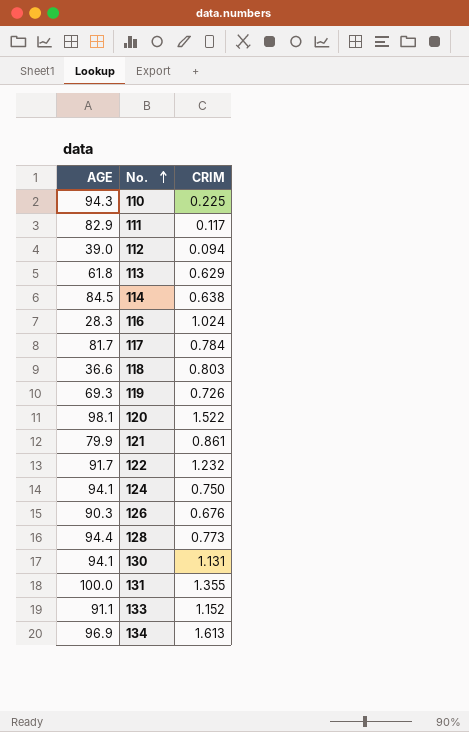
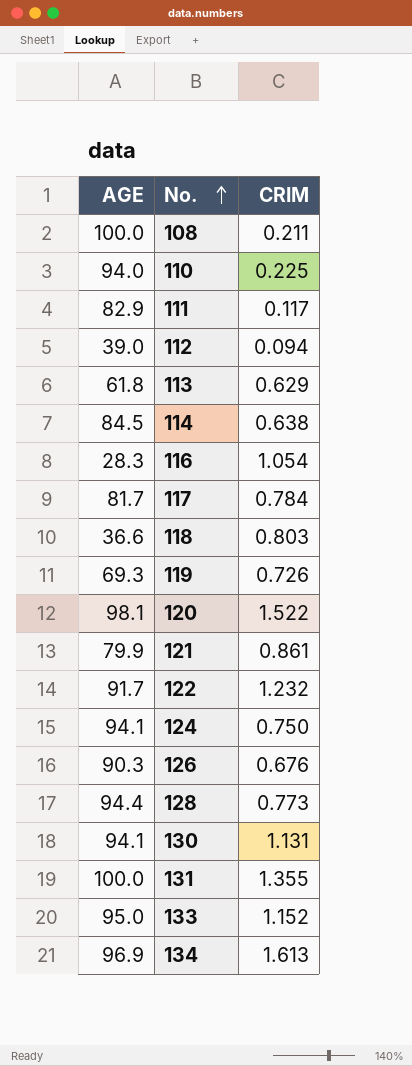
row 108: none -> 100.0 | 0.211
110 | AGE: 94.3 -> 94.0
116 | CRIM: 1.024 -> 1.054
133 | AGE: 91.1 -> 95.0

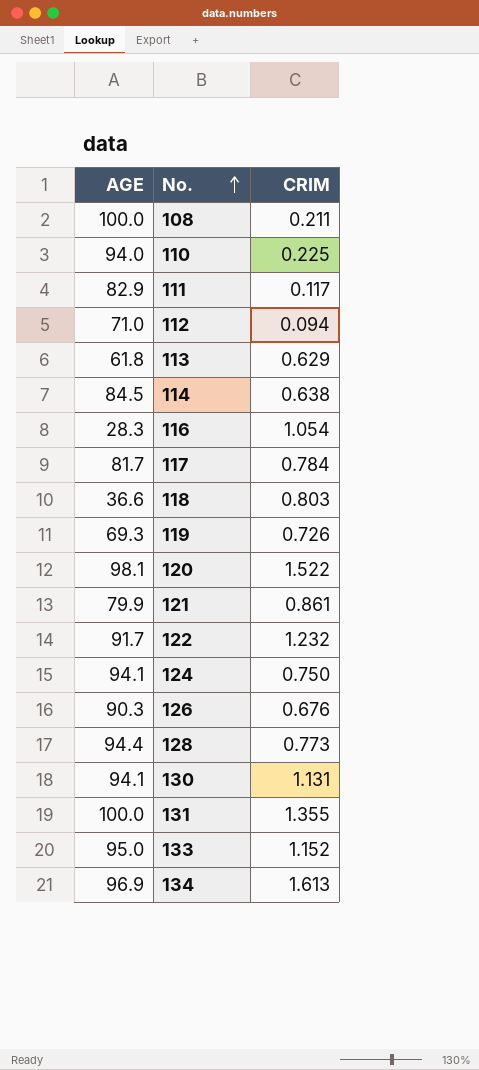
112 | AGE: 39.0 -> 71.0

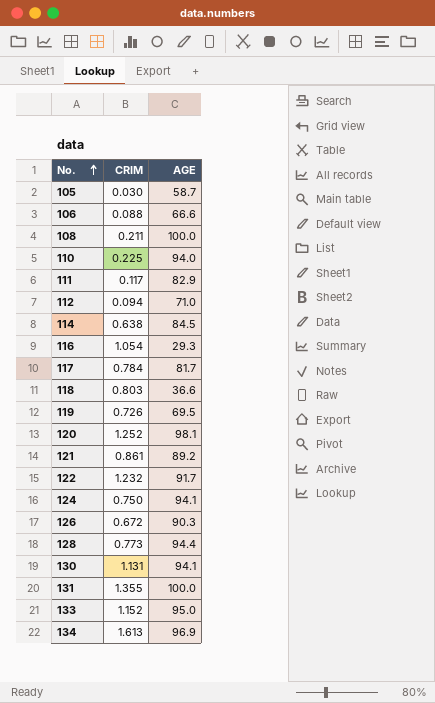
column AGE | position: 1 -> 3
row 113: 61.8 | 0.629 -> none
row 105: none -> 0.030 | 58.7
row 106: none -> 0.088 | 66.6
116 | AGE: 28.3 -> 29.3
119 | AGE: 69.3 -> 69.5
120 | CRIM: 1.522 -> 1.252
121 | AGE: 79.9 -> 89.2
126 | CRIM: 0.676 -> 0.672

